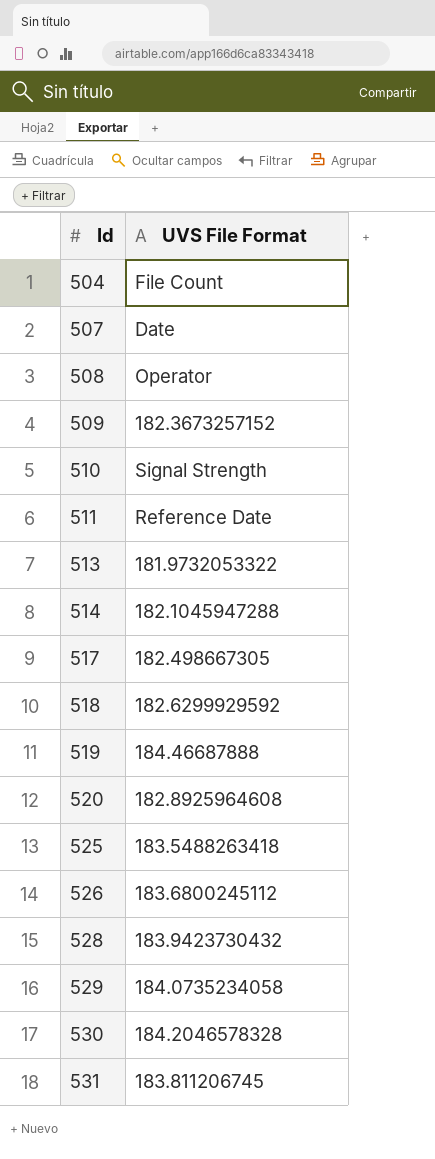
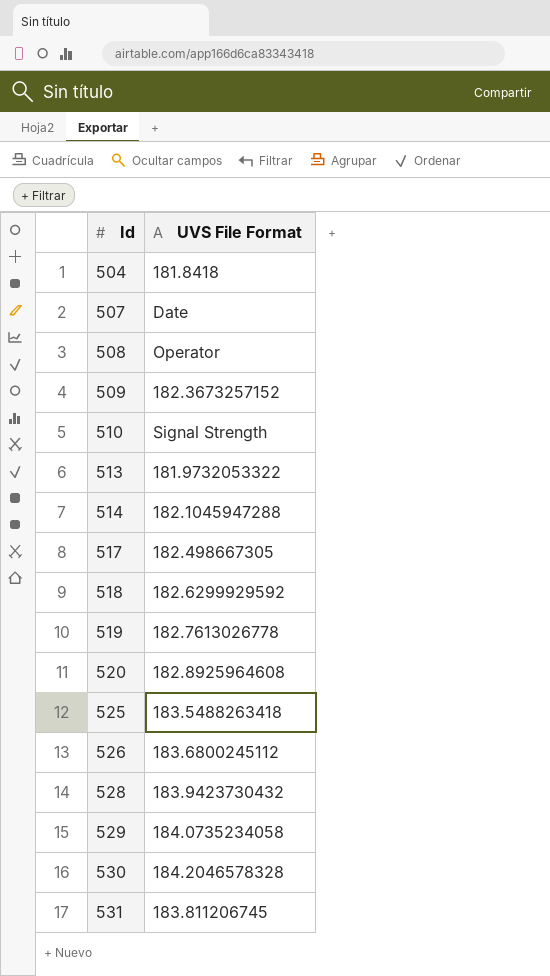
row 511: Reference Date -> none
504 | UVS File Format: File Count -> 181.8418
519 | UVS File Format: 184.46687888 -> 182.7613026778

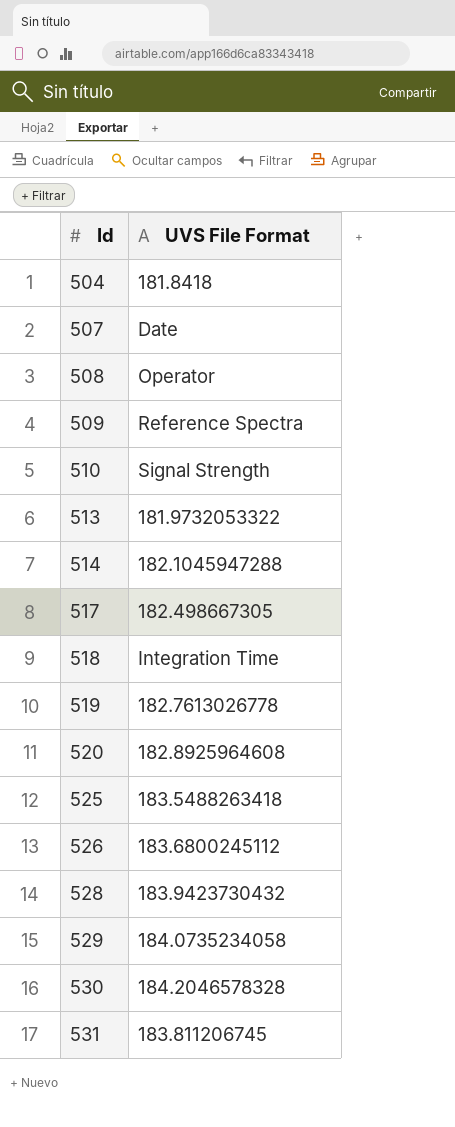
509 | UVS File Format: 182.3673257152 -> Reference Spectra
518 | UVS File Format: 182.6299929592 -> Integration Time

